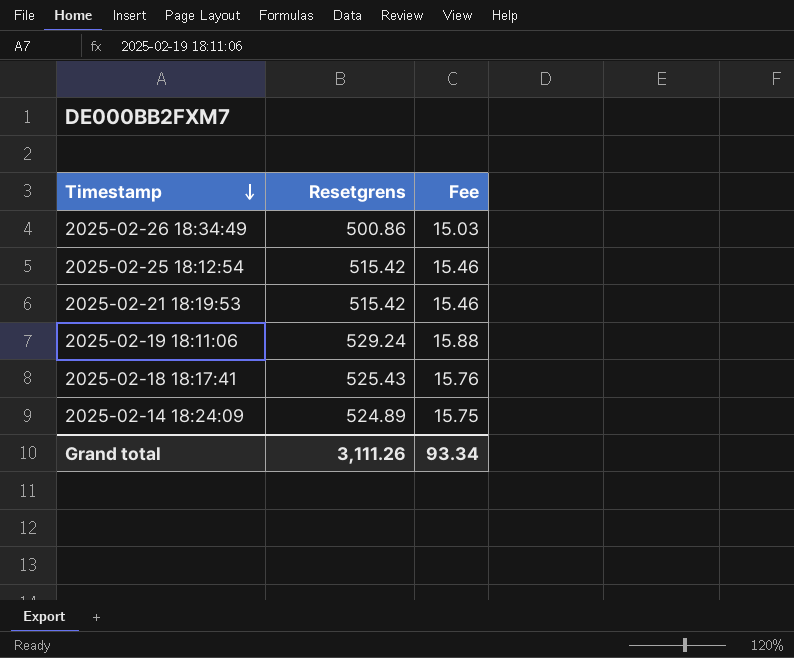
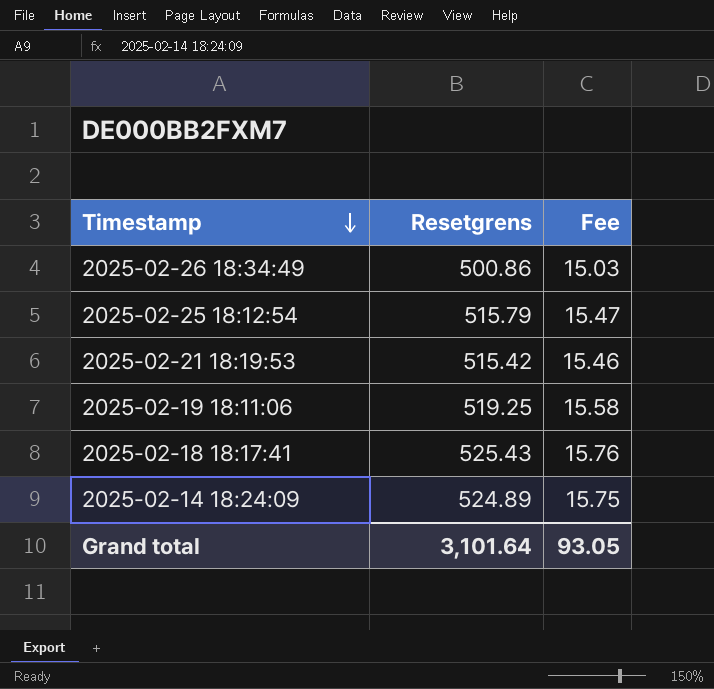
2025-02-25 18:12:54 | Resetgrens: 515.42 -> 515.79
2025-02-25 18:12:54 | Fee: 15.46 -> 15.47
2025-02-19 18:11:06 | Resetgrens: 529.24 -> 519.25
2025-02-19 18:11:06 | Fee: 15.88 -> 15.58
Grand total | Resetgrens: 3,111.26 -> 3,101.64
Grand total | Fee: 93.34 -> 93.05

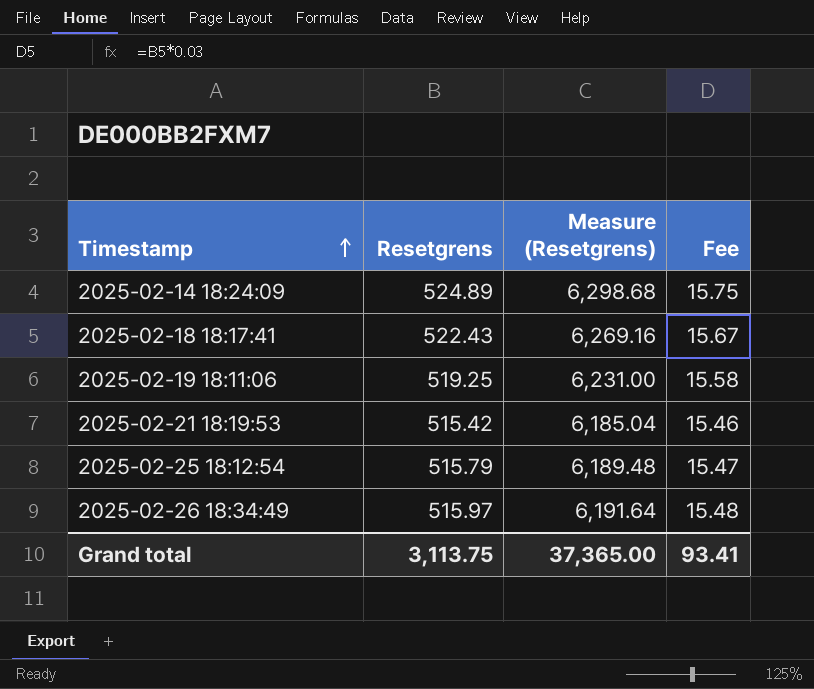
row order: Timestamp descending -> Timestamp ascending
column Measure (Resetgrens) | formula: none -> [Resetgrens] * 12
2025-02-18 18:17:41 | Resetgrens: 525.43 -> 522.43
2025-02-18 18:17:41 | Fee: 15.76 -> 15.67
2025-02-26 18:34:49 | Resetgrens: 500.86 -> 515.97
2025-02-26 18:34:49 | Fee: 15.03 -> 15.48
Grand total | Resetgrens: 3,101.64 -> 3,113.75
Grand total | Fee: 93.05 -> 93.41

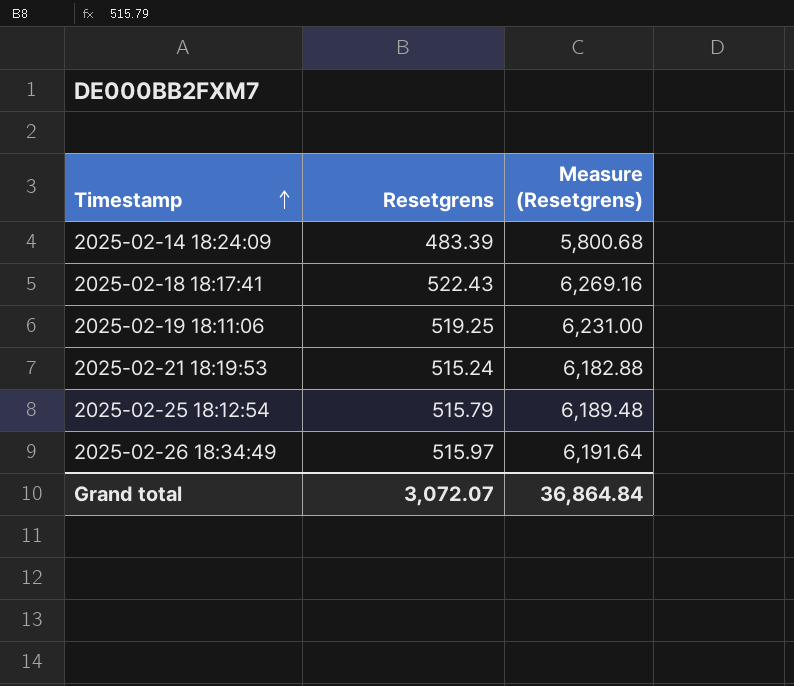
column Fee | formula: [Resetgrens] * 0.03 -> none
2025-02-14 18:24:09 | Resetgrens: 524.89 -> 483.39
2025-02-14 18:24:09 | Measure (Resetgrens): 6,298.68 -> 5,800.68
2025-02-21 18:19:53 | Resetgrens: 515.42 -> 515.24
2025-02-21 18:19:53 | Measure (Resetgrens): 6,185.04 -> 6,182.88
Grand total | Resetgrens: 3,113.75 -> 3,072.07
Grand total | Measure (Resetgrens): 37,365.00 -> 36,864.84

